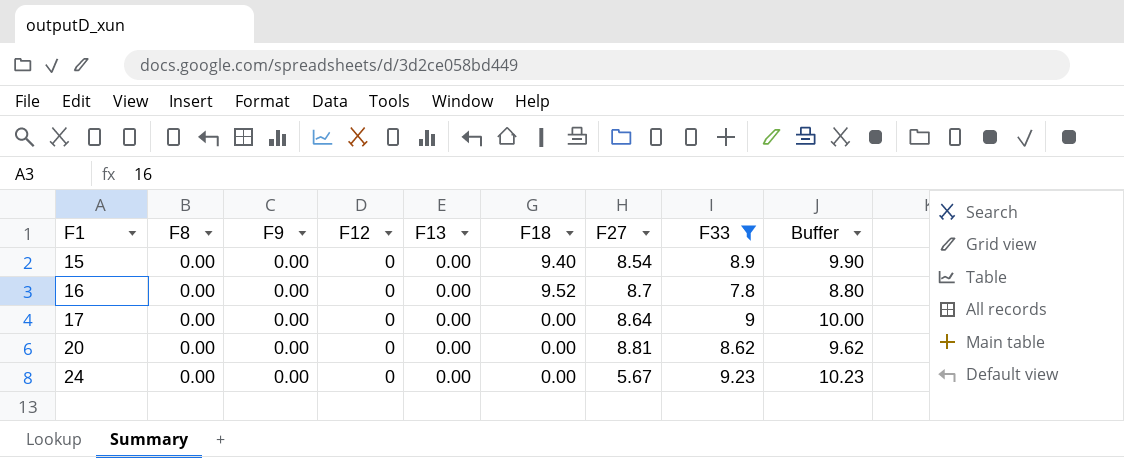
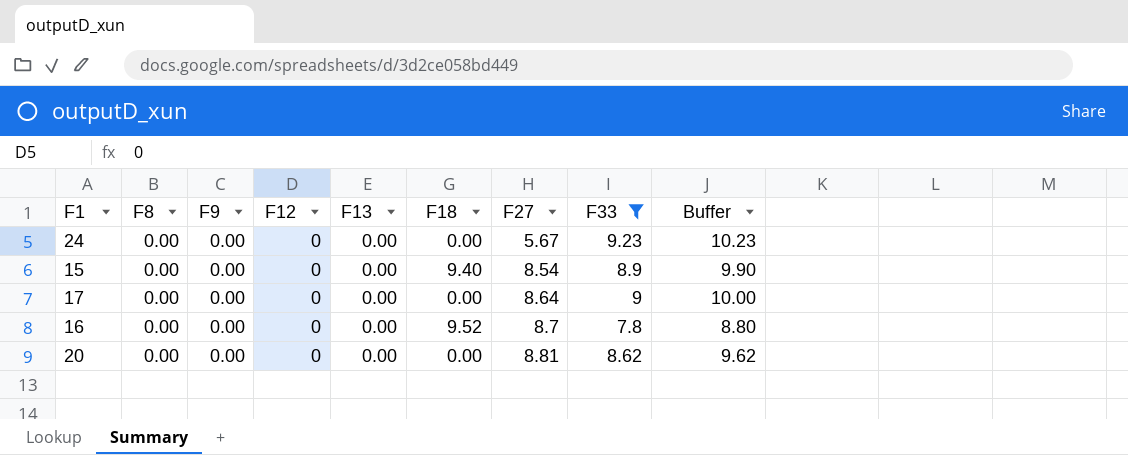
row order: F1 ascending -> F27 ascending

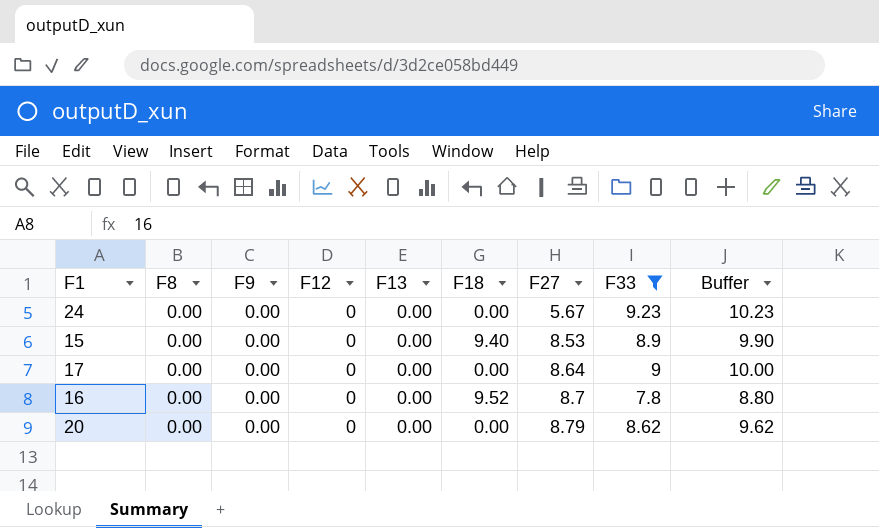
15 | F27: 8.54 -> 8.53
20 | F27: 8.81 -> 8.79

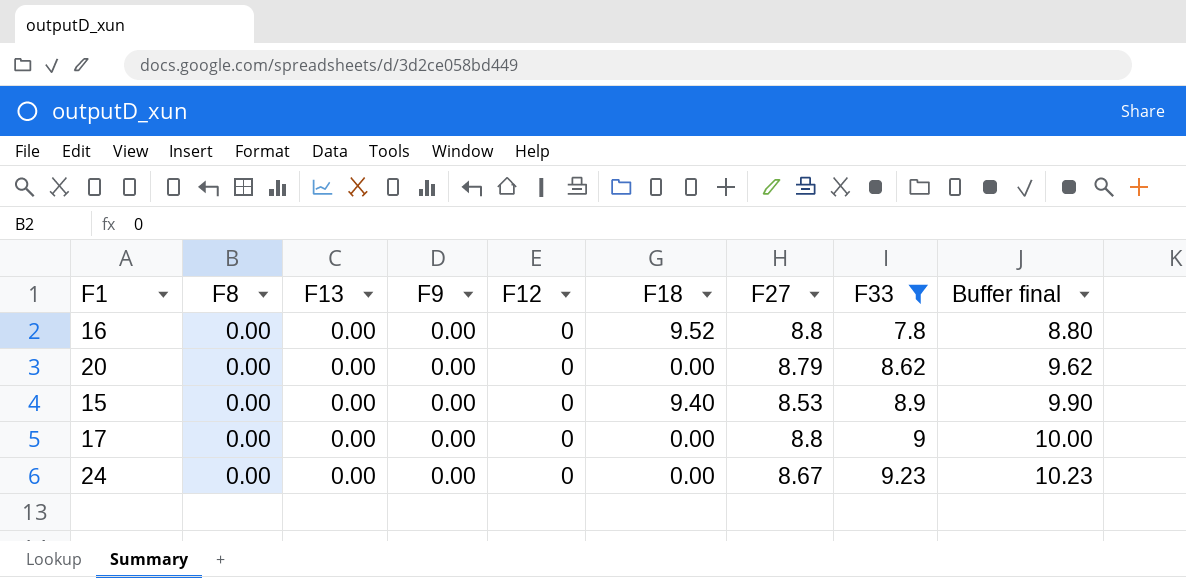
row order: F27 ascending -> F33 ascending
column F13 | position: 5 -> 3
column name: Buffer -> Buffer final
16 | F27: 8.7 -> 8.8
17 | F27: 8.64 -> 8.8
24 | F27: 5.67 -> 8.67

